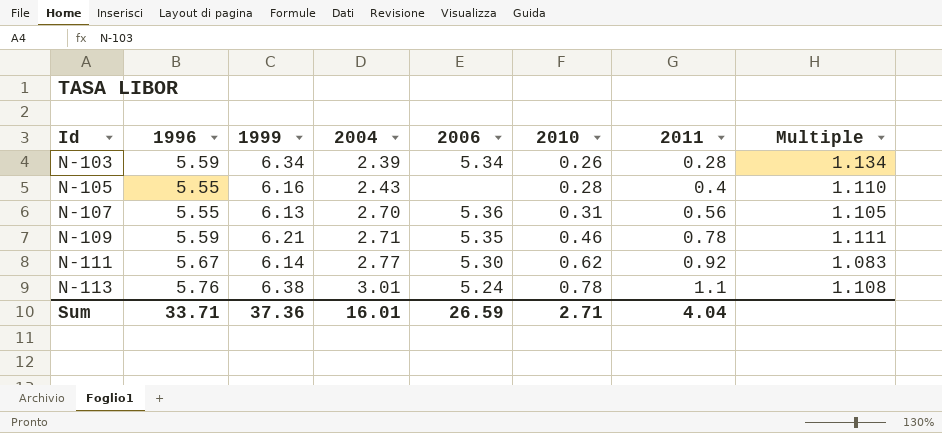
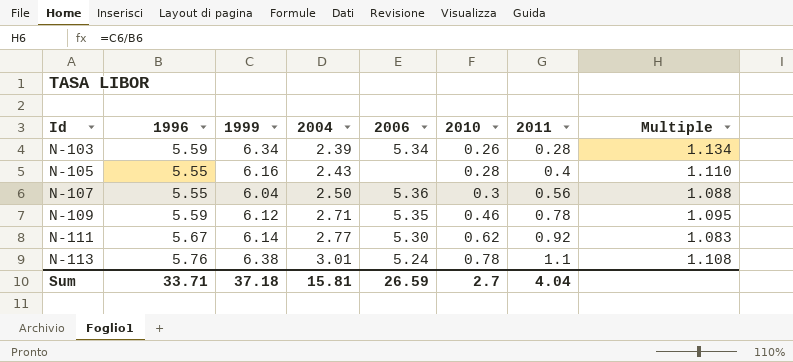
N-107 | 1999: 6.13 -> 6.04
N-107 | 2004: 2.70 -> 2.50
N-107 | 2010: 0.31 -> 0.3
N-107 | Multiple: 1.105 -> 1.088
N-109 | 1999: 6.21 -> 6.12
N-109 | Multiple: 1.111 -> 1.095
Sum | 1999: 37.36 -> 37.18
Sum | 2004: 16.01 -> 15.81
Sum | 2010: 2.71 -> 2.7

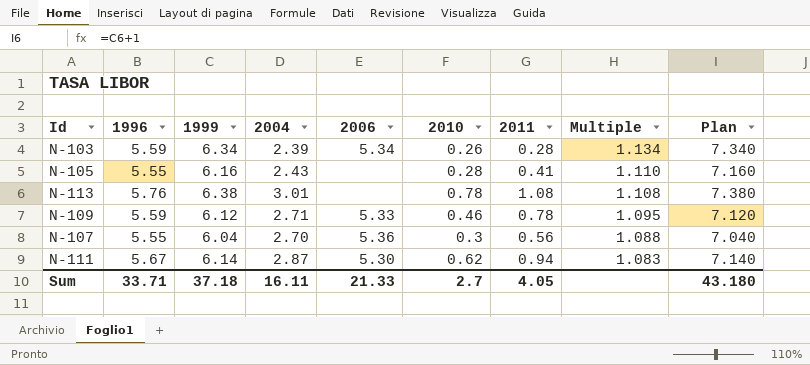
row order: Id ascending -> Multiple descending
column Plan | formula: none -> [1999] + 1
N-105 | 2011: 0.4 -> 0.41
N-113 | 2006: 5.24 -> none
N-113 | 2011: 1.1 -> 1.08
N-109 | 2006: 5.35 -> 5.33
N-107 | 2004: 2.50 -> 2.70
N-111 | 2004: 2.77 -> 2.87
N-111 | 2011: 0.92 -> 0.94
Sum | 2004: 15.81 -> 16.11
Sum | 2006: 26.59 -> 21.33
Sum | 2011: 4.04 -> 4.05

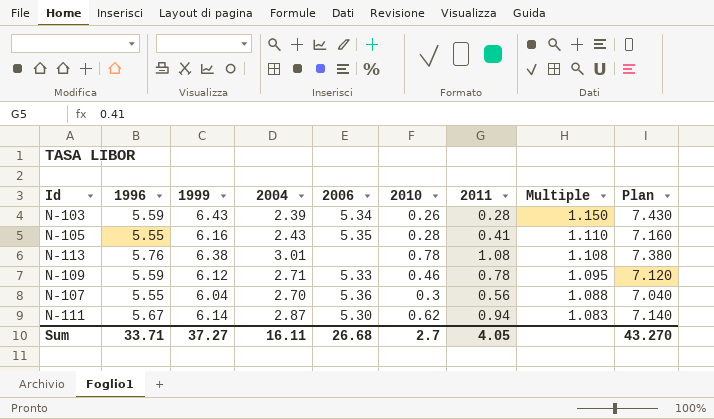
N-103 | 1999: 6.34 -> 6.43
N-103 | Multiple: 1.134 -> 1.150
N-103 | Plan: 7.340 -> 7.430
N-105 | 2006: none -> 5.35
Sum | 1999: 37.18 -> 37.27
Sum | 2006: 21.33 -> 26.68
Sum | Plan: 43.180 -> 43.270

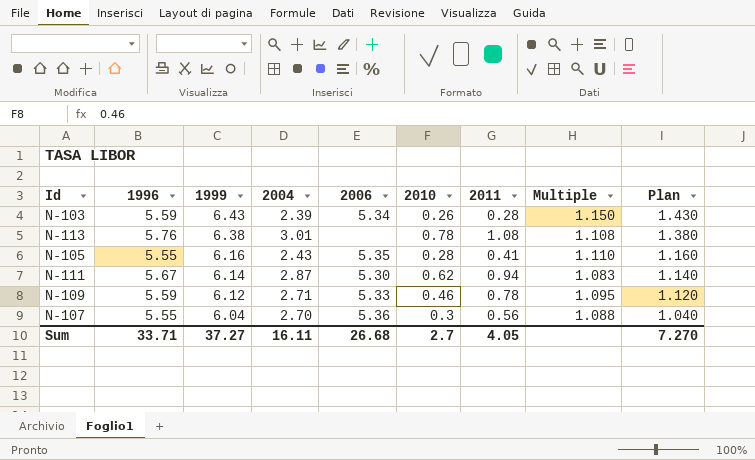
row order: Multiple descending -> 1999 descending
column Plan | formula: [1999] + 1 -> [1999] - 5
Sum | Plan: 43.270 -> 7.270

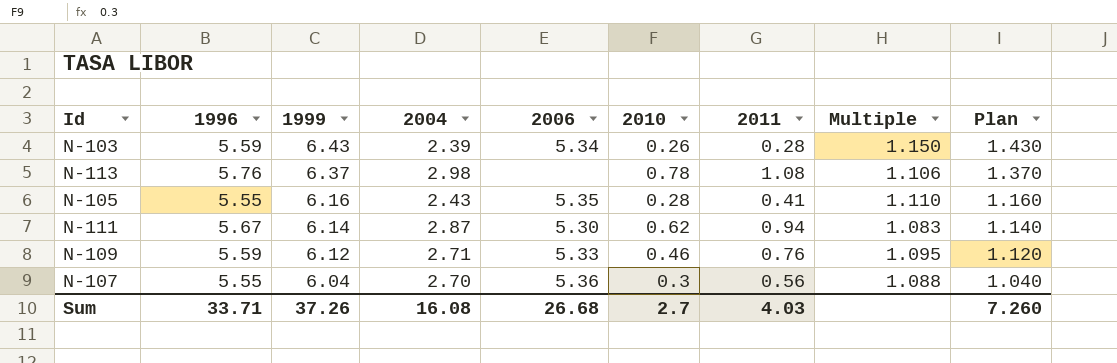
N-113 | 1999: 6.38 -> 6.37
N-113 | 2004: 3.01 -> 2.98
N-113 | Multiple: 1.108 -> 1.106
N-113 | Plan: 1.380 -> 1.370
N-109 | 2011: 0.78 -> 0.76
Sum | 1999: 37.27 -> 37.26
Sum | 2004: 16.11 -> 16.08
Sum | 2011: 4.05 -> 4.03
Sum | Plan: 7.270 -> 7.260

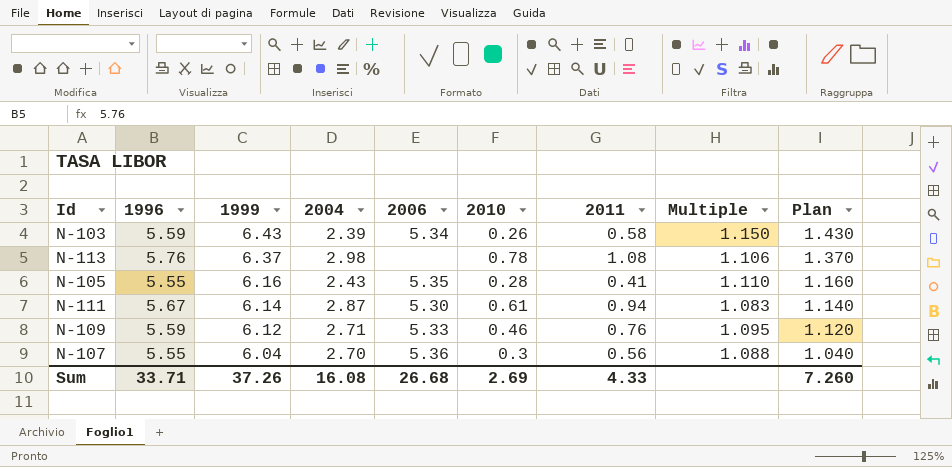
N-103 | 2011: 0.28 -> 0.58
N-111 | 2010: 0.62 -> 0.61
Sum | 2010: 2.7 -> 2.69
Sum | 2011: 4.03 -> 4.33

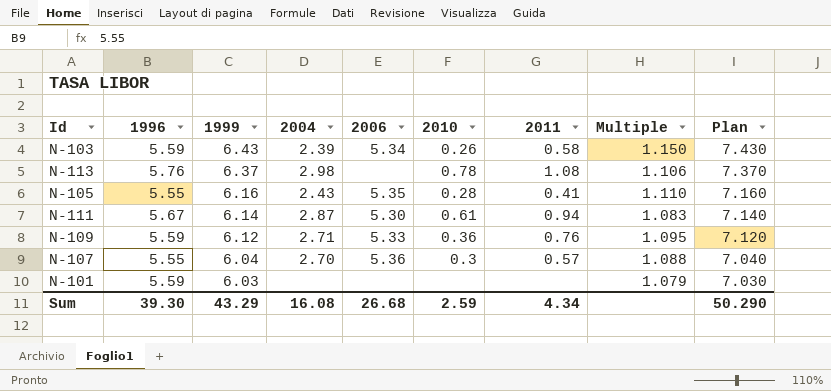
column Plan | formula: [1999] - 5 -> [1999] + 1
N-109 | 2010: 0.46 -> 0.36
N-107 | 2011: 0.56 -> 0.57
row N-101: none -> 5.59 | 6.03 | none | none | none | none | 1.079 | 7.030
Sum | 1996: 33.71 -> 39.30
Sum | 1999: 37.26 -> 43.29
Sum | 2010: 2.69 -> 2.59
Sum | 2011: 4.33 -> 4.34
Sum | Plan: 7.260 -> 50.290

